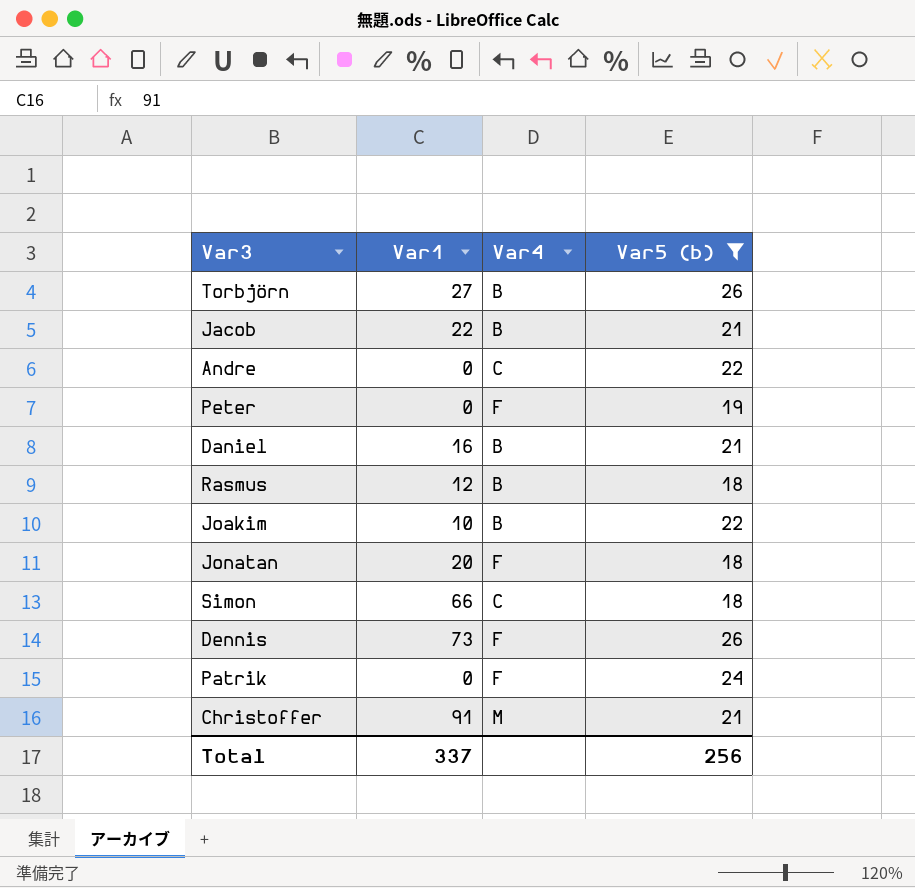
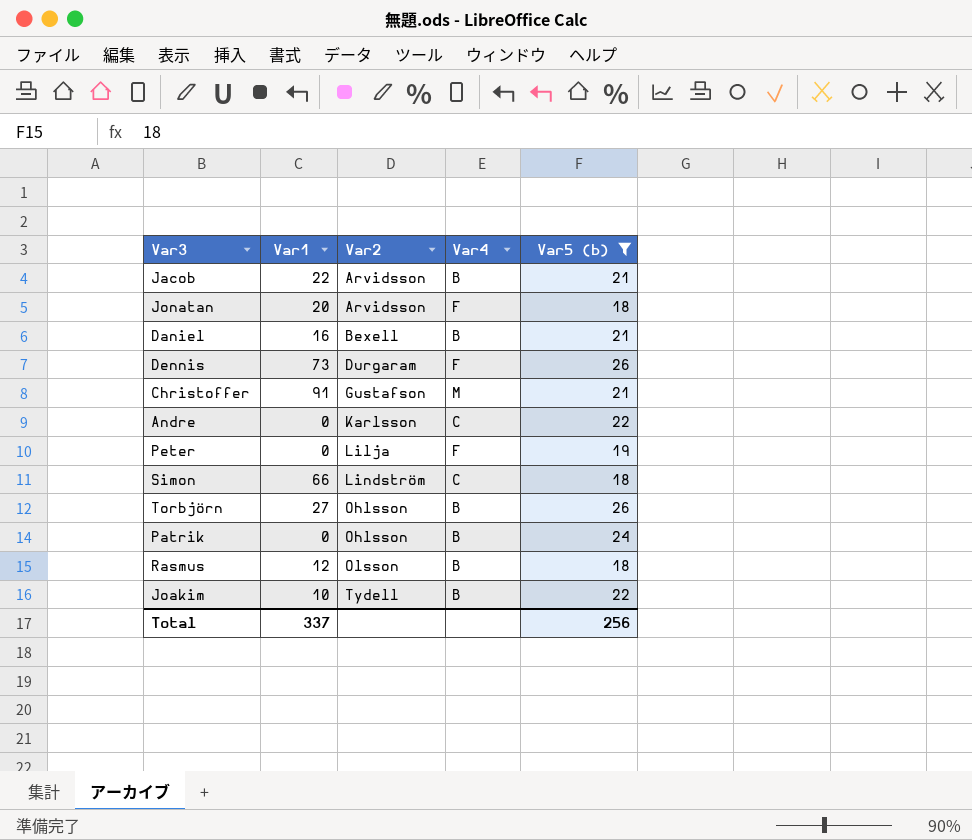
row order: none -> Var2 ascending
column Var2 | position: none -> 3
Patrik | Var4: F -> B

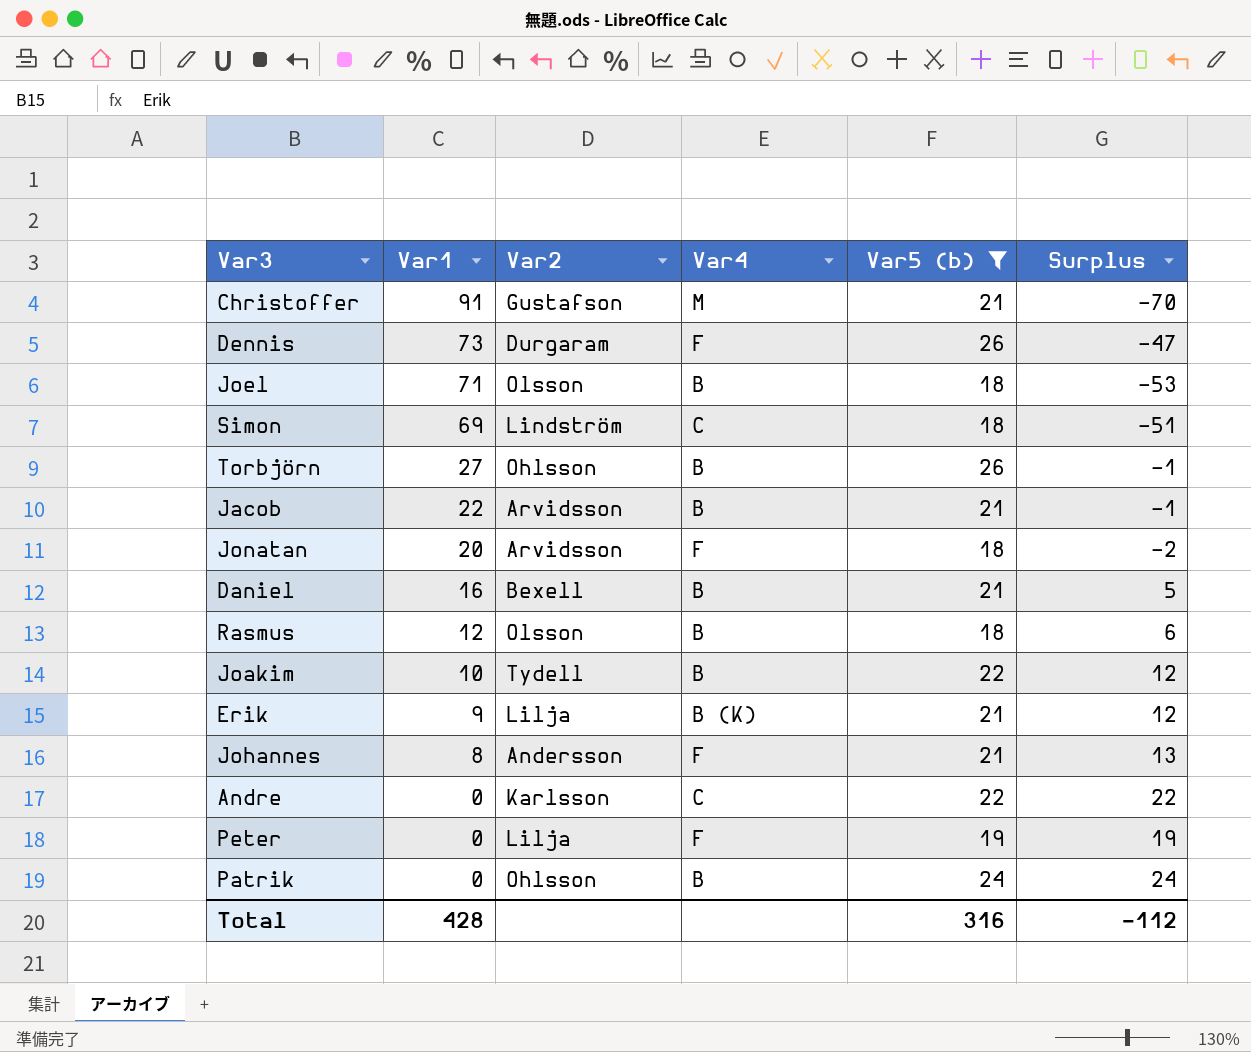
row order: Var2 ascending -> Var1 descending
column Surplus | formula: none -> [Var5 (b)] - [Var1]
row Joel: none -> 71 | Olsson | B | 18 | -53
Simon | Var1: 66 -> 69
row Erik: none -> 9 | Lilja | B (K) | 21 | 12
row Johannes: none -> 8 | Andersson | F | 21 | 13
Total | Var1: 337 -> 428
Total | Var5 (b): 256 -> 316

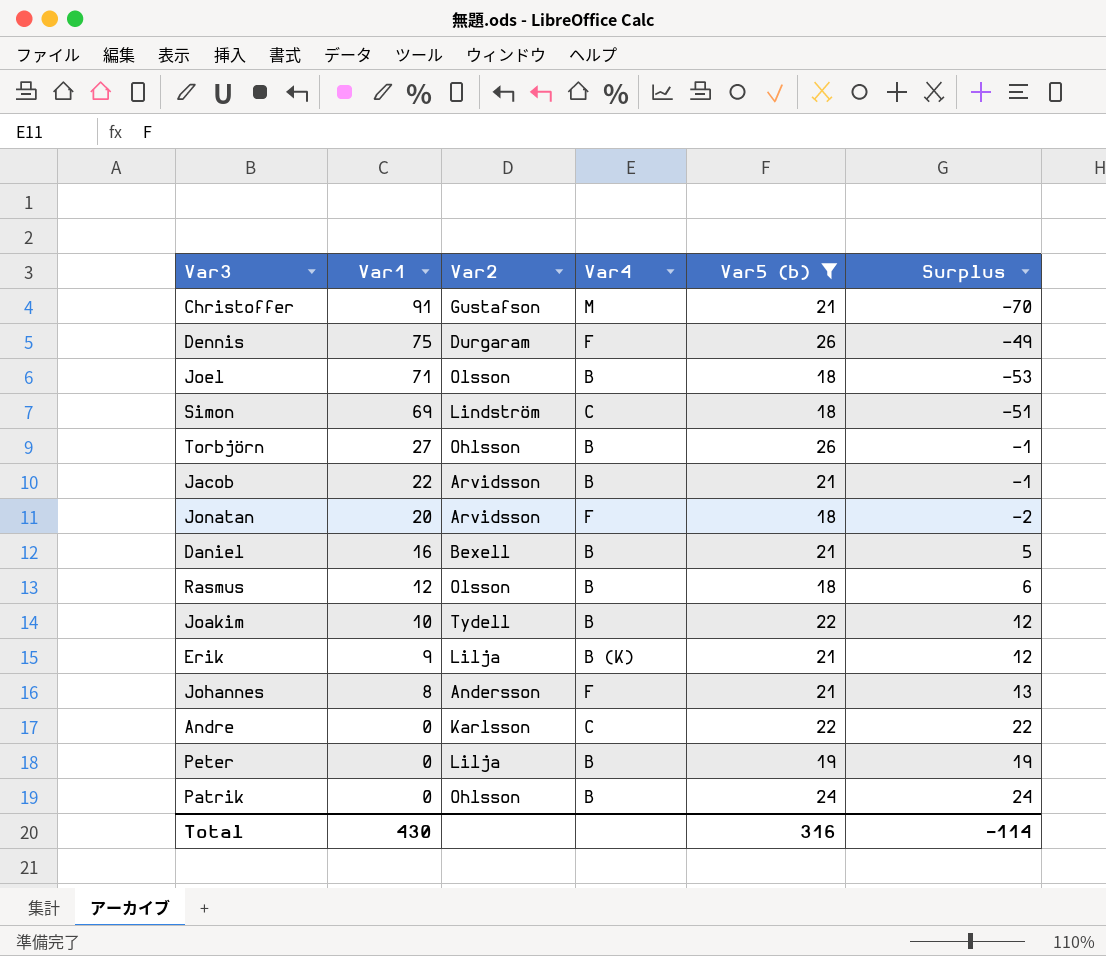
Dennis | Var1: 73 -> 75
Dennis | Surplus: -47 -> -49
Peter | Var4: F -> B
Total | Var1: 428 -> 430
Total | Surplus: -112 -> -114

